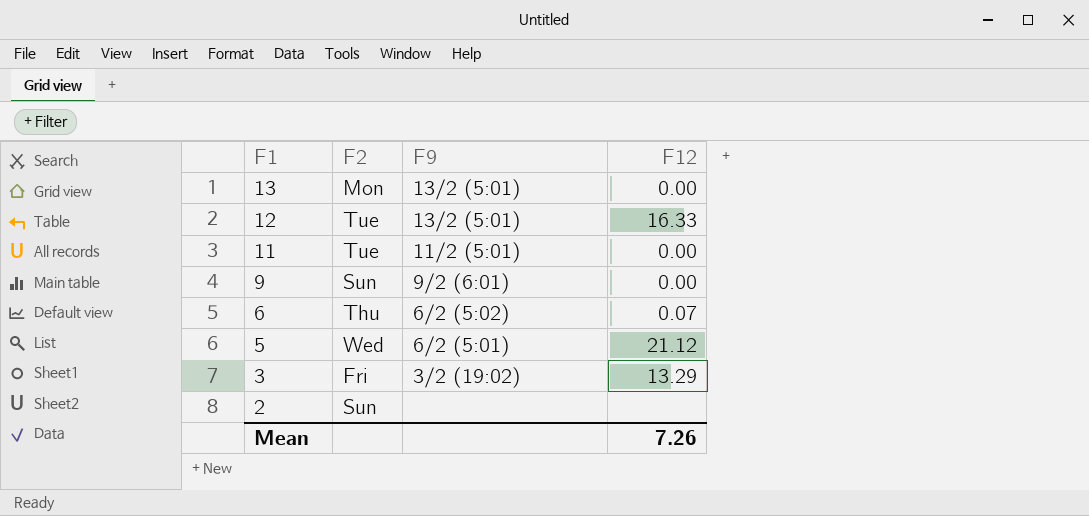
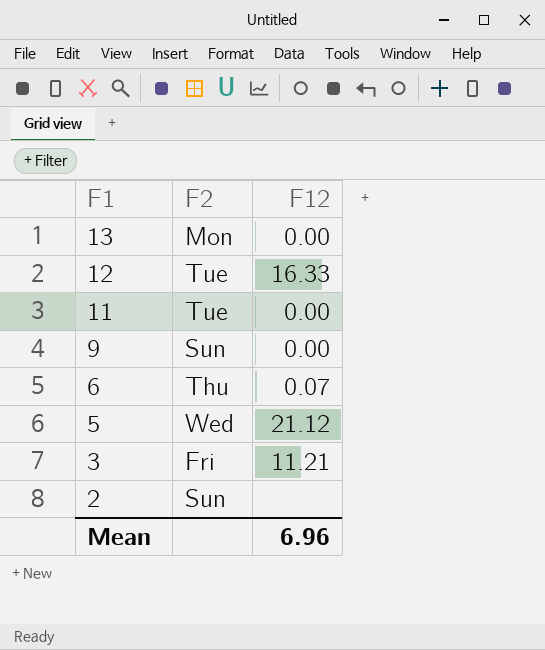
column F9 | position: 3 -> none
3 | F12: 13.29 -> 11.21
Mean | F12: 7.26 -> 6.96

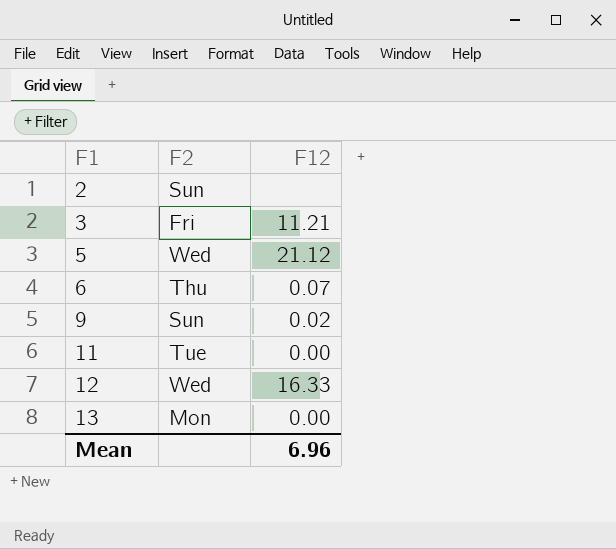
row order: F1 descending -> F1 ascending
9 | F12: 0.00 -> 0.02
12 | F2: Tue -> Wed

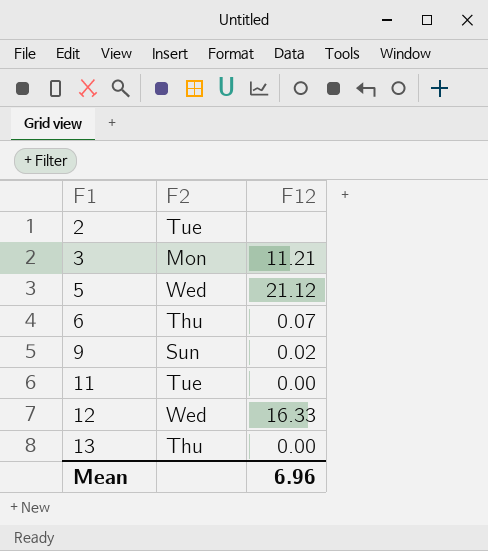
2 | F2: Sun -> Tue
3 | F2: Fri -> Mon
13 | F2: Mon -> Thu

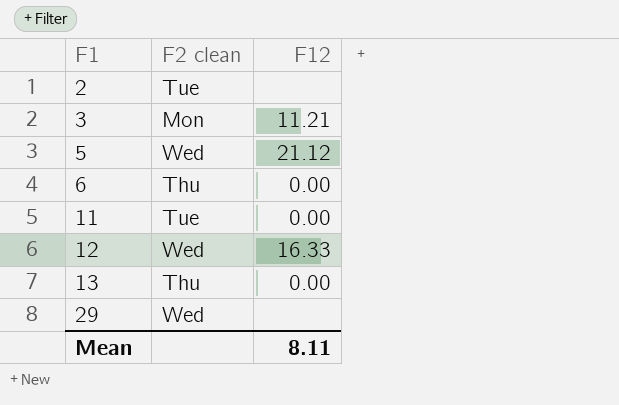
column name: F2 -> F2 clean
row 9: Sun | 0.02 -> none
6 | F12: 0.07 -> 0.00
row 29: none -> Wed | none
Mean | F12: 6.96 -> 8.11

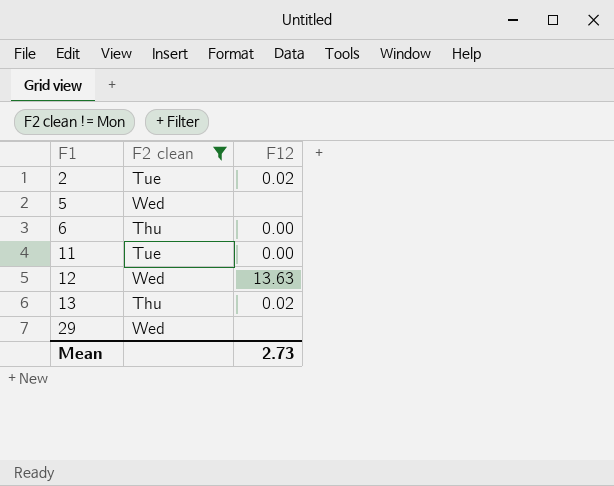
filter: none -> F2 clean != Mon
2 | F12: none -> 0.02
5 | F12: 21.12 -> none
12 | F12: 16.33 -> 13.63
13 | F12: 0.00 -> 0.02
Mean | F12: 8.11 -> 2.73

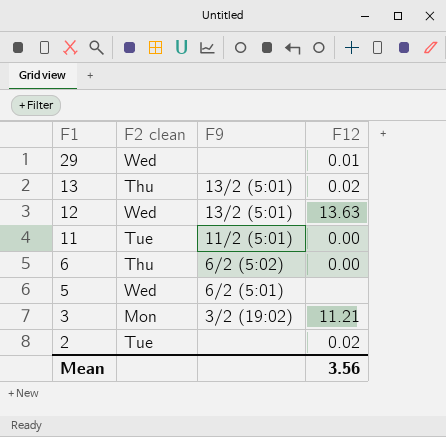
filter: F2 clean != Mon -> none
row order: F1 ascending -> F1 descending
column F9 | position: none -> 3
29 | F12: none -> 0.01
Mean | F12: 2.73 -> 3.56

